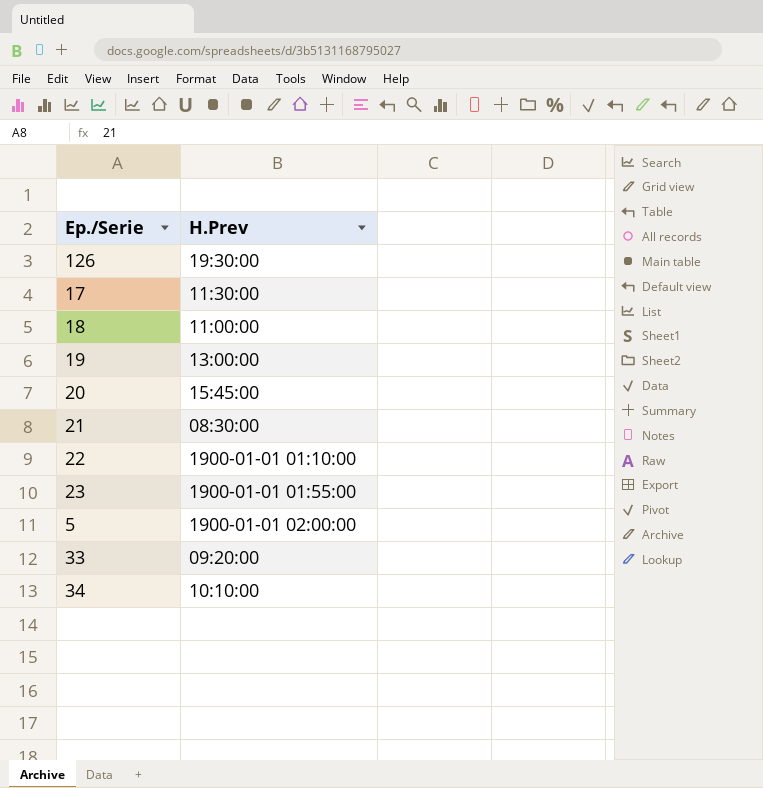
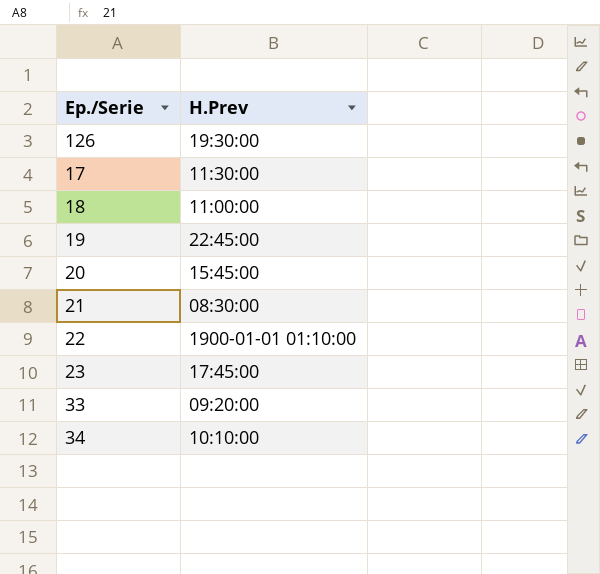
row 5: 1900-01-01 02:00:00 -> none
19 | H.Prev: 13:00:00 -> 22:45:00
23 | H.Prev: 1900-01-01 01:55:00 -> 17:45:00

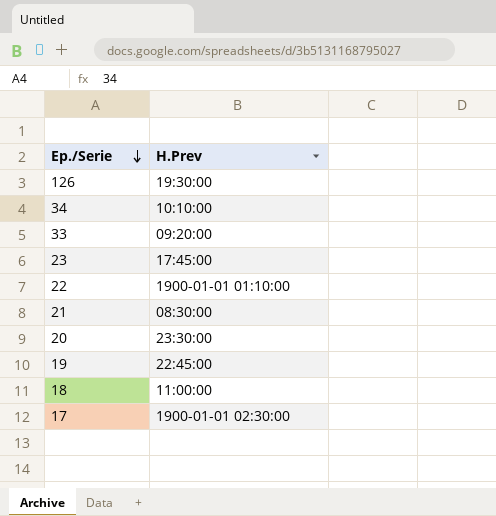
row order: none -> Ep./Serie descending
20 | H.Prev: 15:45:00 -> 23:30:00
17 | H.Prev: 11:30:00 -> 1900-01-01 02:30:00

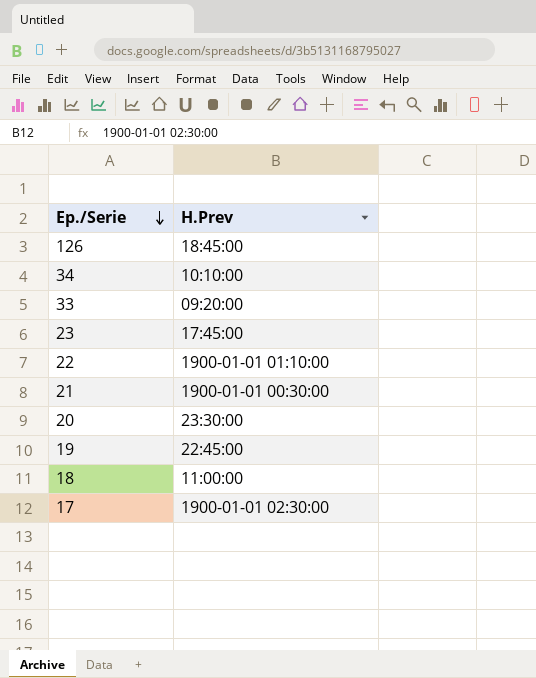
126 | H.Prev: 19:30:00 -> 18:45:00
21 | H.Prev: 08:30:00 -> 1900-01-01 00:30:00

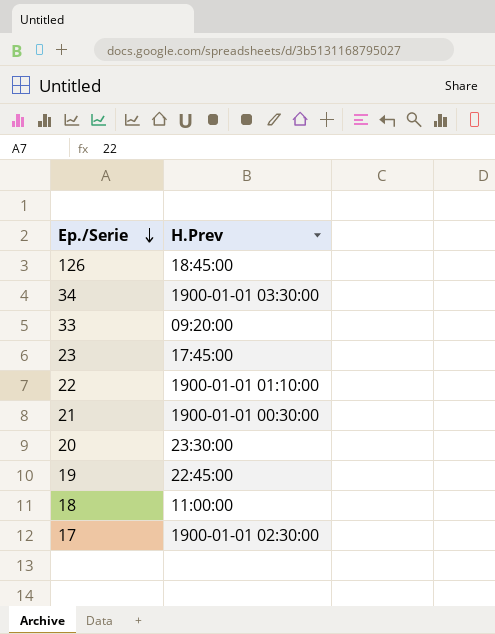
34 | H.Prev: 10:10:00 -> 1900-01-01 03:30:00

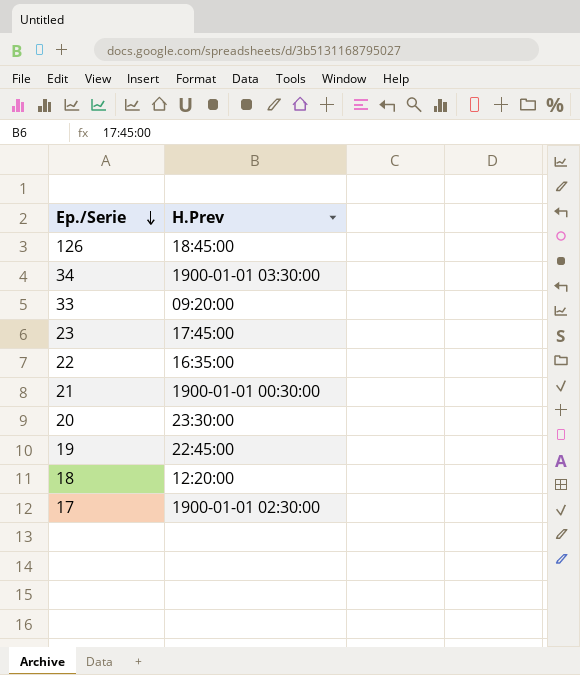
22 | H.Prev: 1900-01-01 01:10:00 -> 16:35:00
18 | H.Prev: 11:00:00 -> 12:20:00

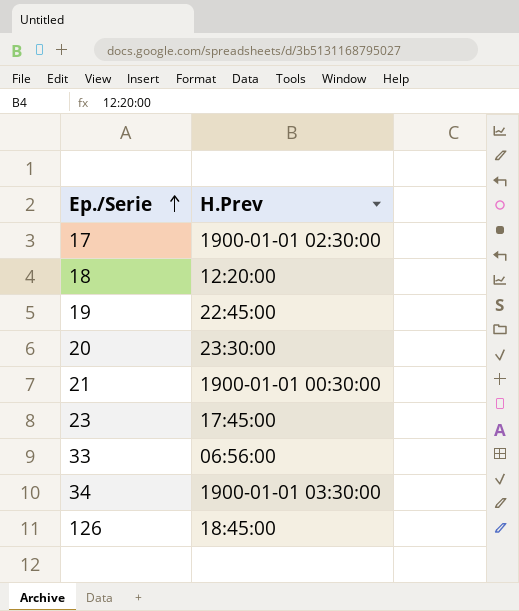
row order: Ep./Serie descending -> Ep./Serie ascending
row 22: 16:35:00 -> none
33 | H.Prev: 09:20:00 -> 06:56:00

